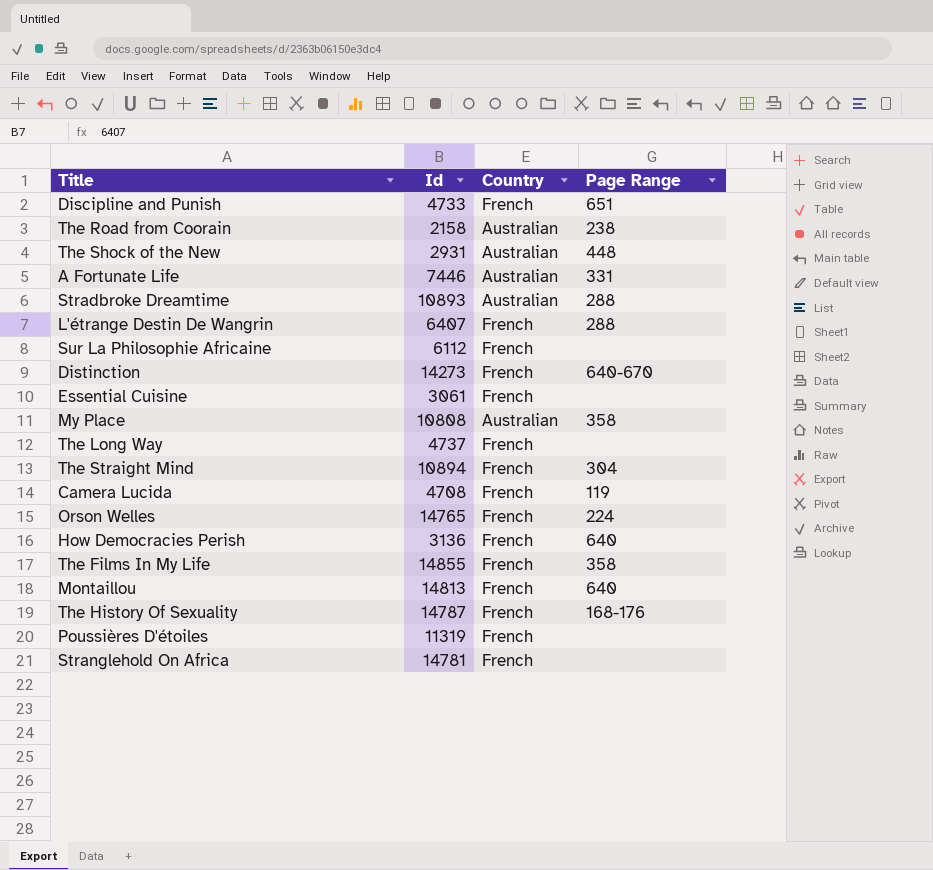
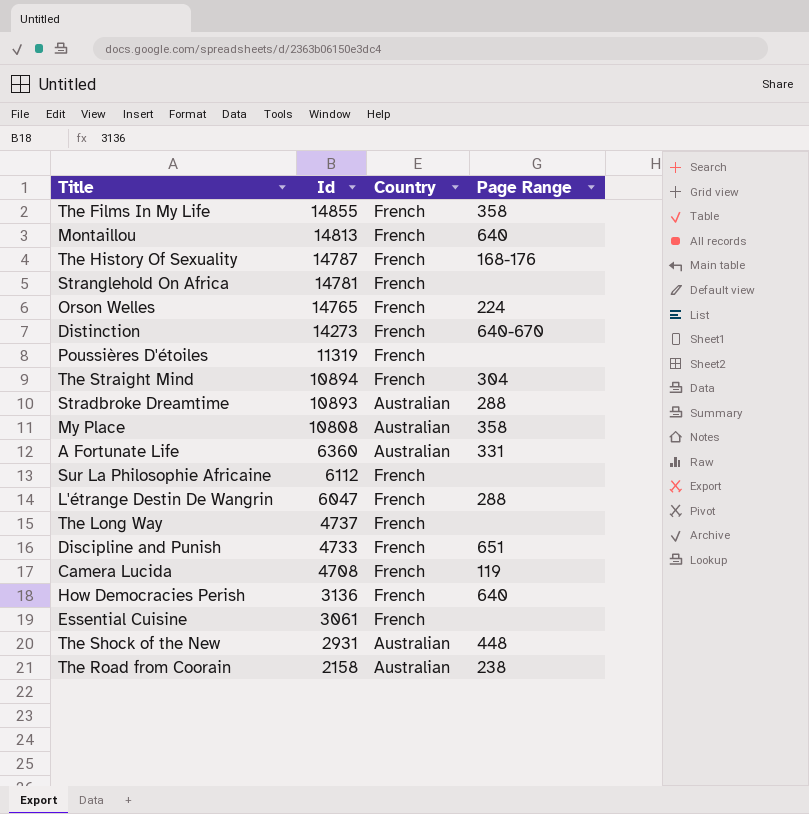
row order: none -> Id descending
A Fortunate Life | Id: 7446 -> 6360
L'étrange Destin De Wangrin | Id: 6407 -> 6047

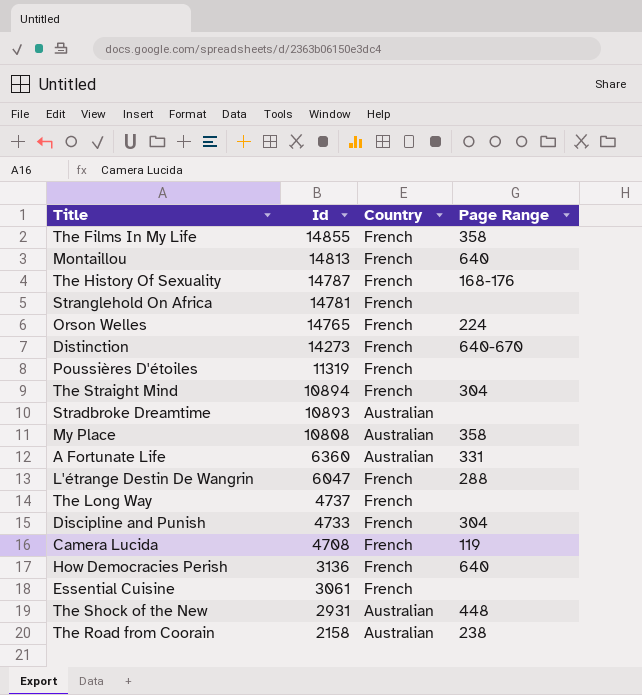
row Sur La Philosophie Africaine: 6112 | French | none -> none
Stradbroke Dreamtime | Page Range: 288 -> none
Discipline and Punish | Page Range: 651 -> 304

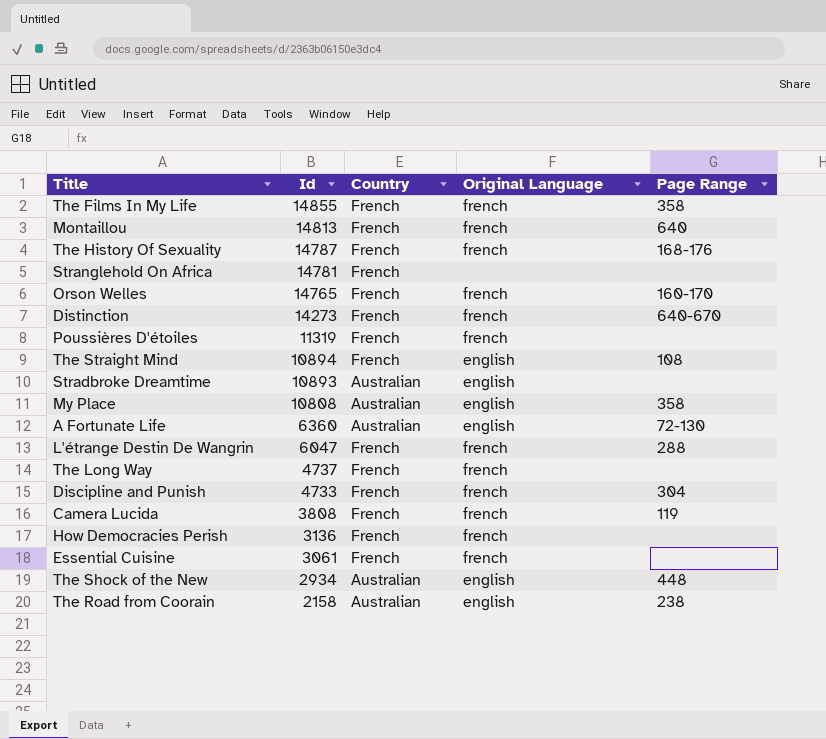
column Original Language | position: none -> 4
Orson Welles | Page Range: 224 -> 160-170
The Straight Mind | Page Range: 304 -> 108
A Fortunate Life | Page Range: 331 -> 72-130
Camera Lucida | Id: 4708 -> 3808
How Democracies Perish | Page Range: 640 -> none
The Shock of the New | Id: 2931 -> 2934

